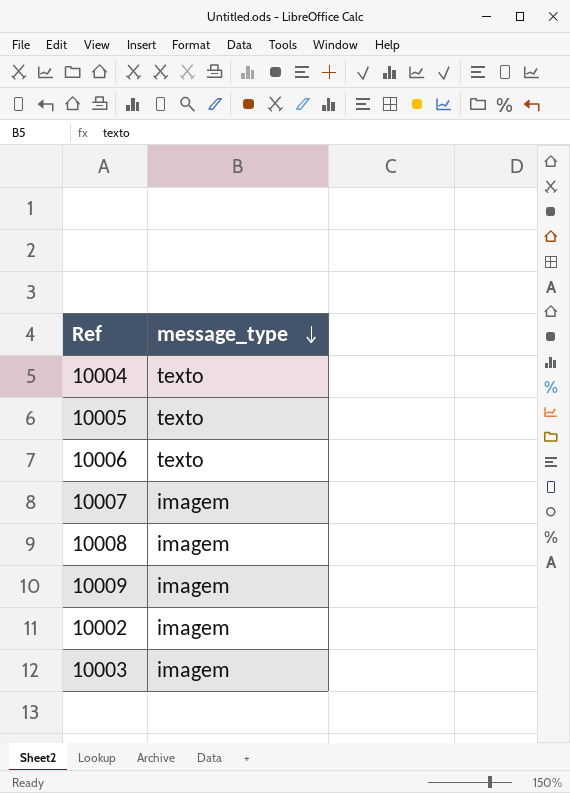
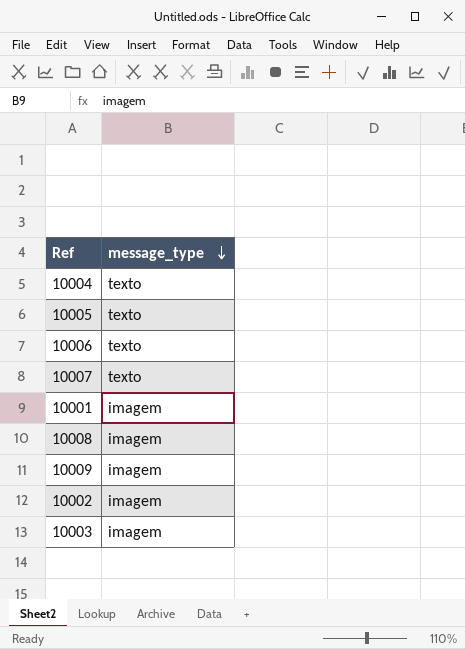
10007 | message_type: imagem -> texto
row 10001: none -> imagem

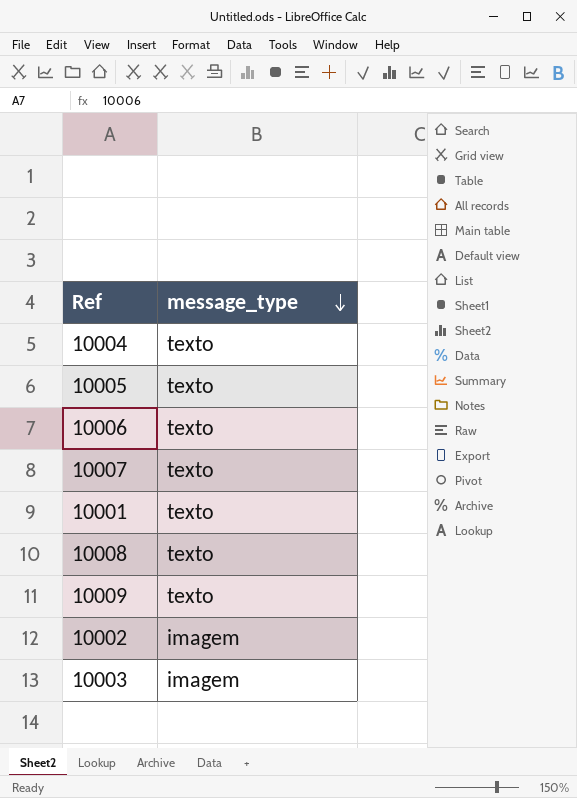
10001 | message_type: imagem -> texto
10008 | message_type: imagem -> texto
10009 | message_type: imagem -> texto

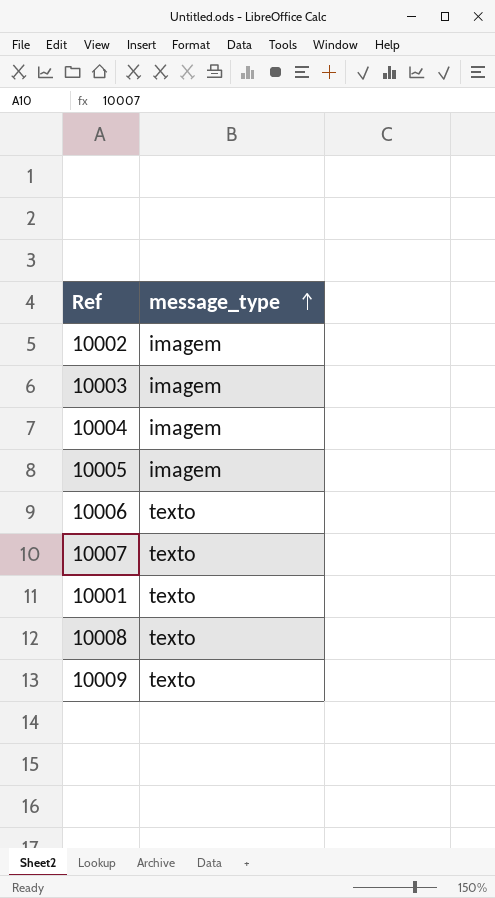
row order: message_type descending -> message_type ascending
10004 | message_type: texto -> imagem
10005 | message_type: texto -> imagem

